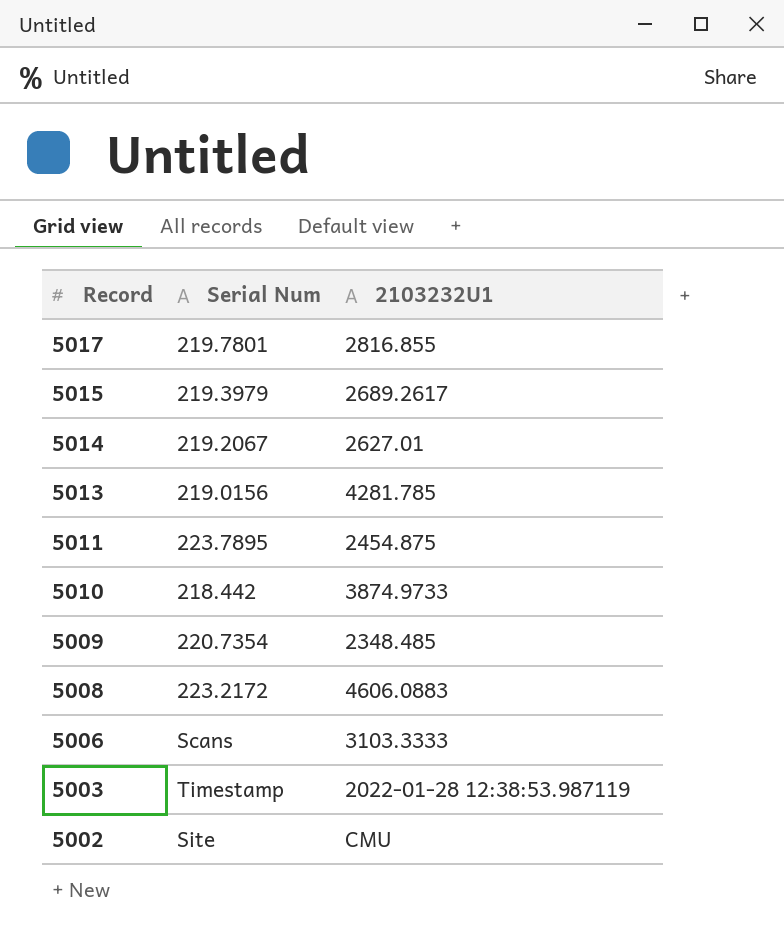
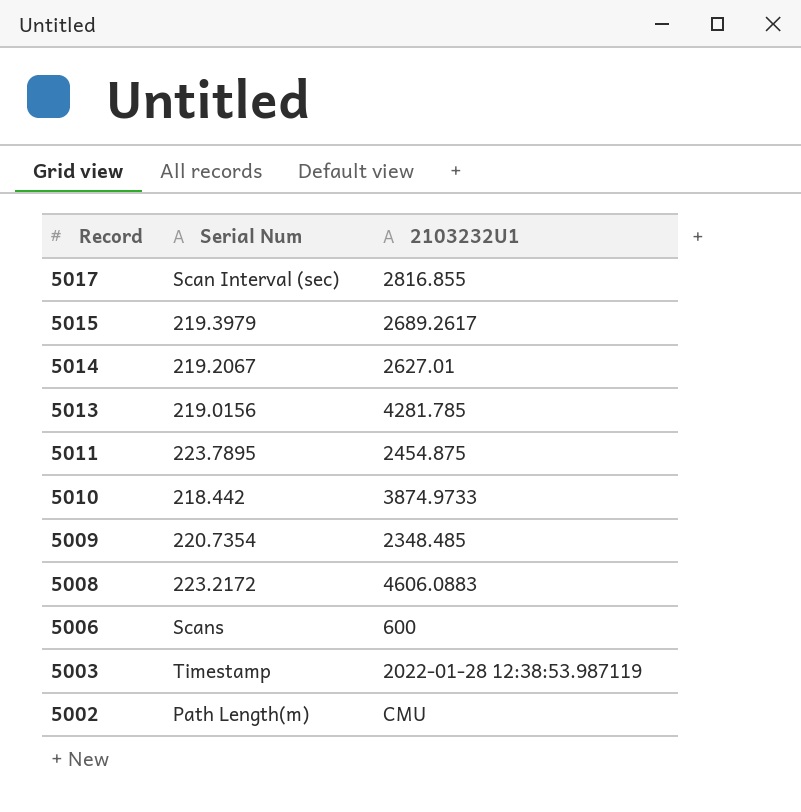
5017 | Serial Num: 219.7801 -> Scan Interval (sec)
5006 | 2103232U1: 3103.3333 -> 600
5002 | Serial Num: Site -> Path Length(m)

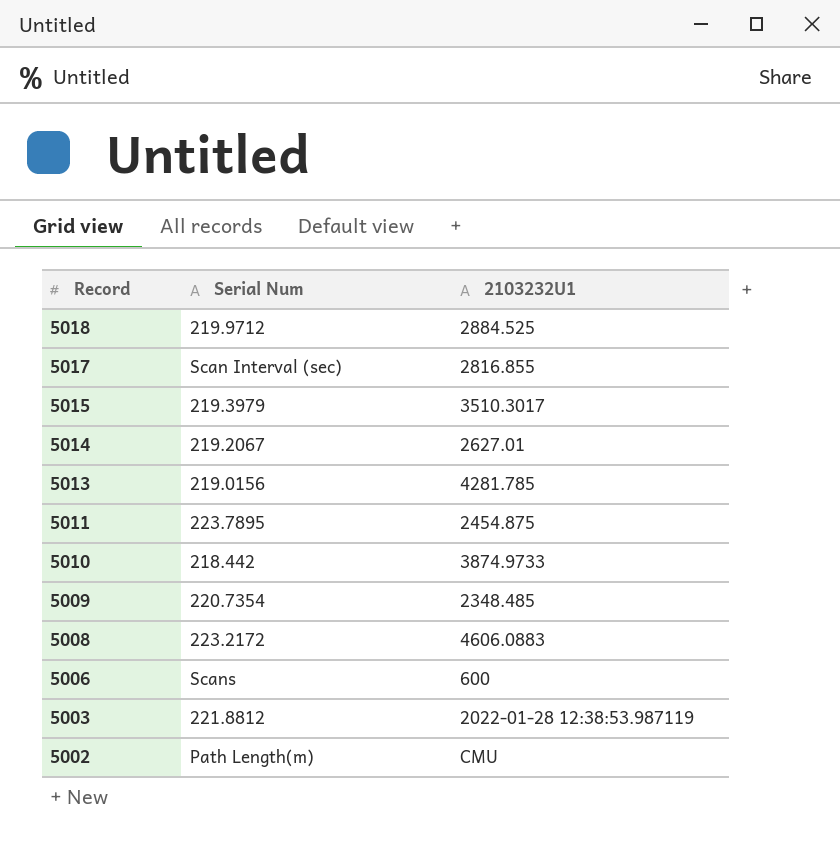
row 5018: none -> 219.9712 | 2884.525
5015 | 2103232U1: 2689.2617 -> 3510.3017
5003 | Serial Num: Timestamp -> 221.8812

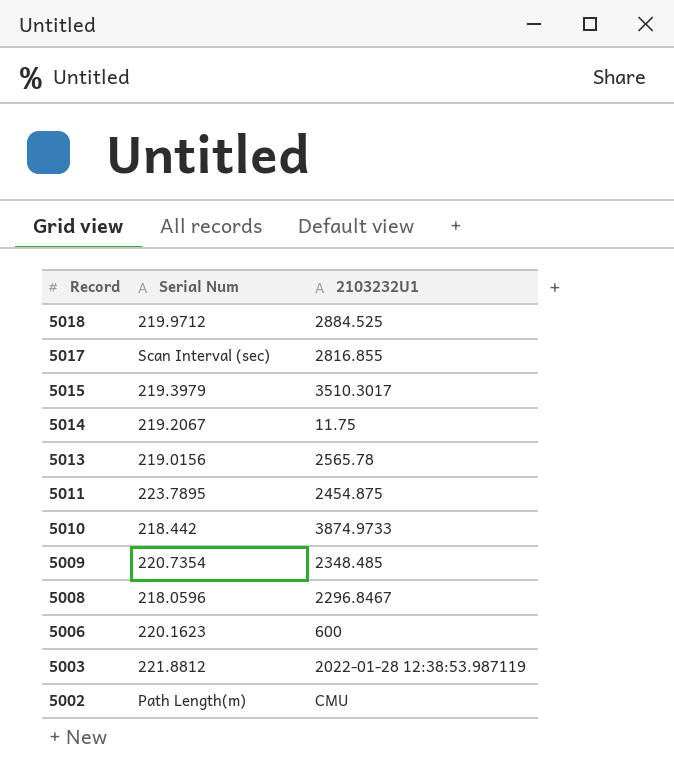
5014 | 2103232U1: 2627.01 -> 11.75
5013 | 2103232U1: 4281.785 -> 2565.78
5008 | Serial Num: 223.2172 -> 218.0596
5008 | 2103232U1: 4606.0883 -> 2296.8467
5006 | Serial Num: Scans -> 220.1623

